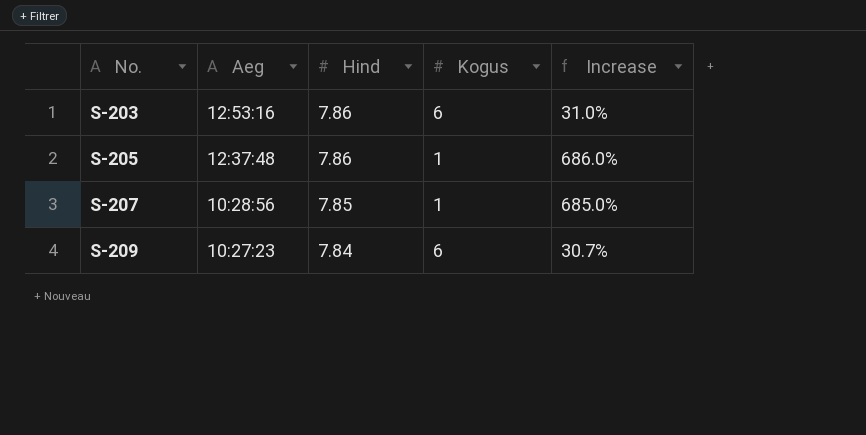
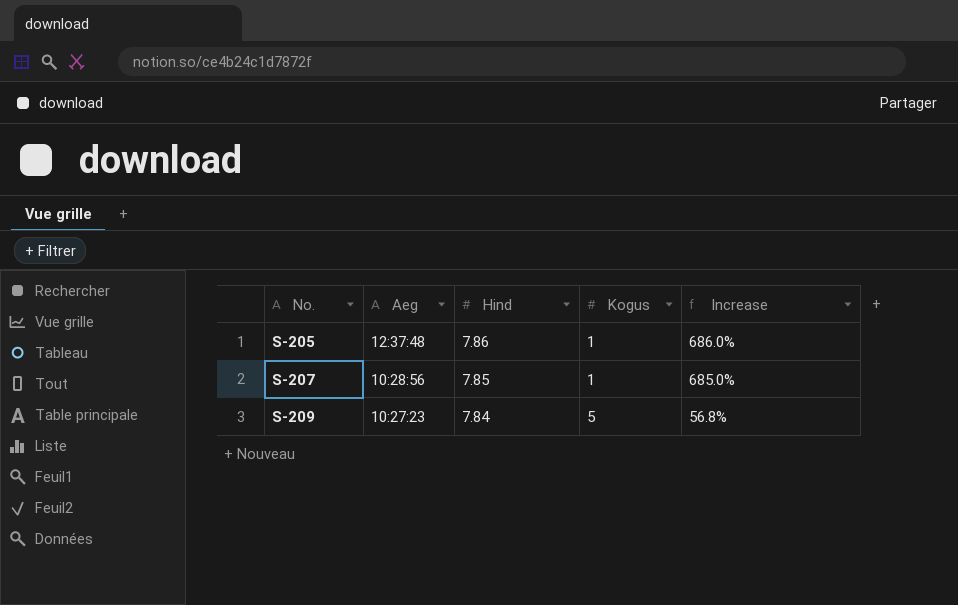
row S-203: 12:53:16 | 7.86 | 6 | 31.0% -> none
S-209 | Kogus: 6 -> 5
S-209 | Increase: 30.7% -> 56.8%

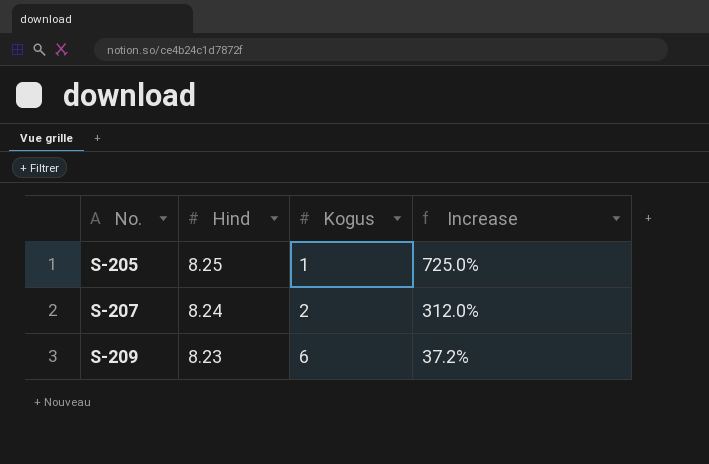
column Aeg | position: 2 -> none
S-205 | Hind: 7.86 -> 8.25
S-205 | Increase: 686.0% -> 725.0%
S-207 | Hind: 7.85 -> 8.24
S-207 | Kogus: 1 -> 2
S-207 | Increase: 685.0% -> 312.0%
S-209 | Hind: 7.84 -> 8.23
S-209 | Kogus: 5 -> 6
S-209 | Increase: 56.8% -> 37.2%

